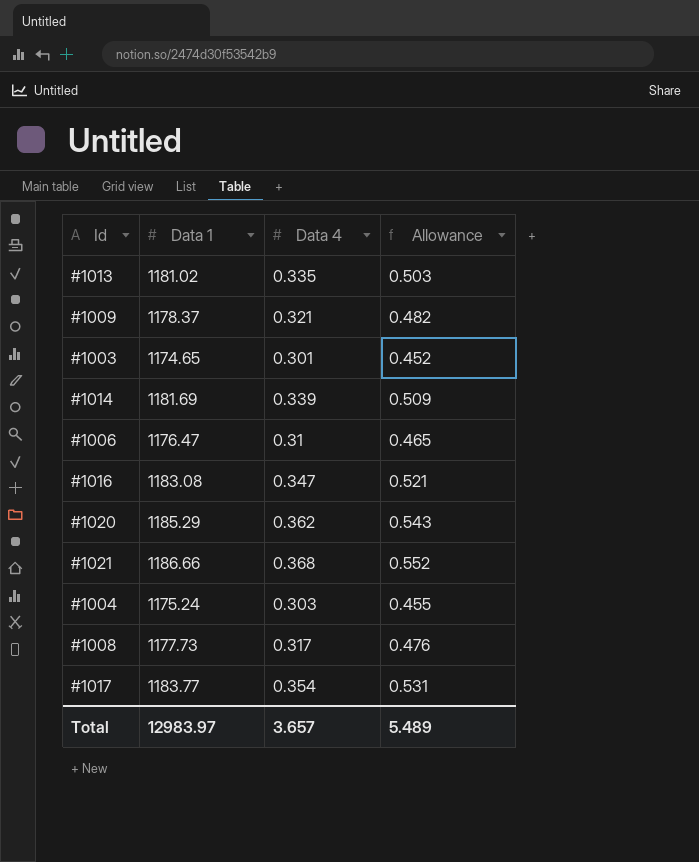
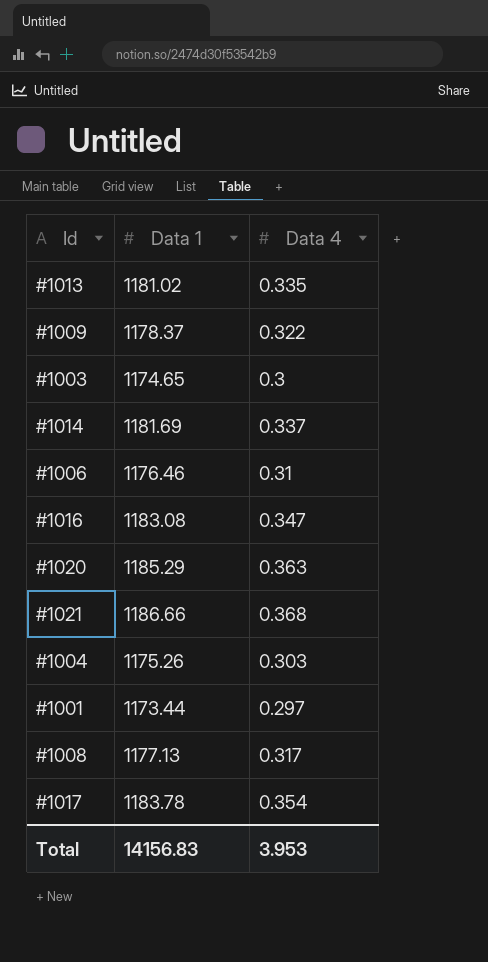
column Allowance | formula: [Data 4] * 1.5 -> none
#1009 | Data 4: 0.321 -> 0.322
#1003 | Data 4: 0.301 -> 0.3
#1014 | Data 4: 0.339 -> 0.337
#1006 | Data 1: 1176.47 -> 1176.46
#1020 | Data 4: 0.362 -> 0.363
#1004 | Data 1: 1175.24 -> 1175.26
row #1001: none -> 1173.44 | 0.297
#1008 | Data 1: 1177.73 -> 1177.13
#1017 | Data 1: 1183.77 -> 1183.78
Total | Data 1: 12983.97 -> 14156.83
Total | Data 4: 3.657 -> 3.953

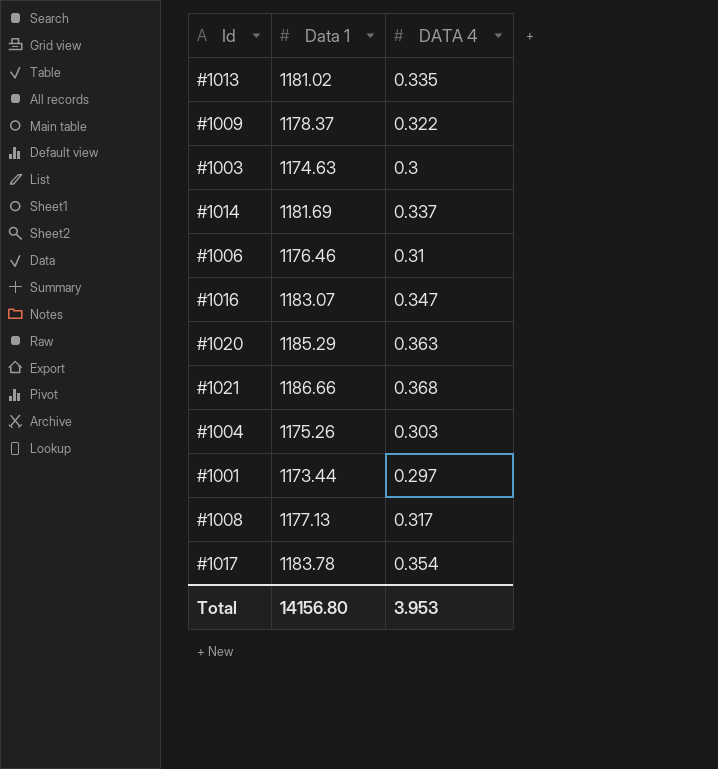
column name: Data 4 -> DATA 4
#1003 | Data 1: 1174.65 -> 1174.63
#1016 | Data 1: 1183.08 -> 1183.07
Total | Data 1: 14156.83 -> 14156.80

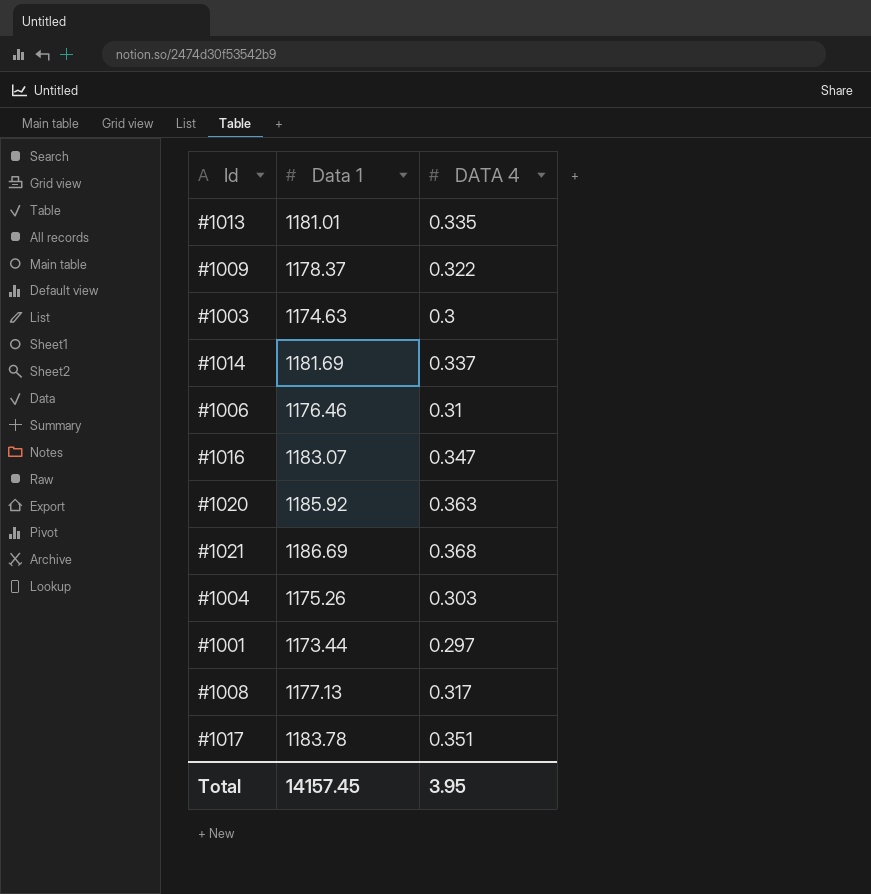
#1013 | Data 1: 1181.02 -> 1181.01
#1020 | Data 1: 1185.29 -> 1185.92
#1021 | Data 1: 1186.66 -> 1186.69
#1017 | DATA 4: 0.354 -> 0.351
Total | Data 1: 14156.80 -> 14157.45
Total | DATA 4: 3.953 -> 3.95

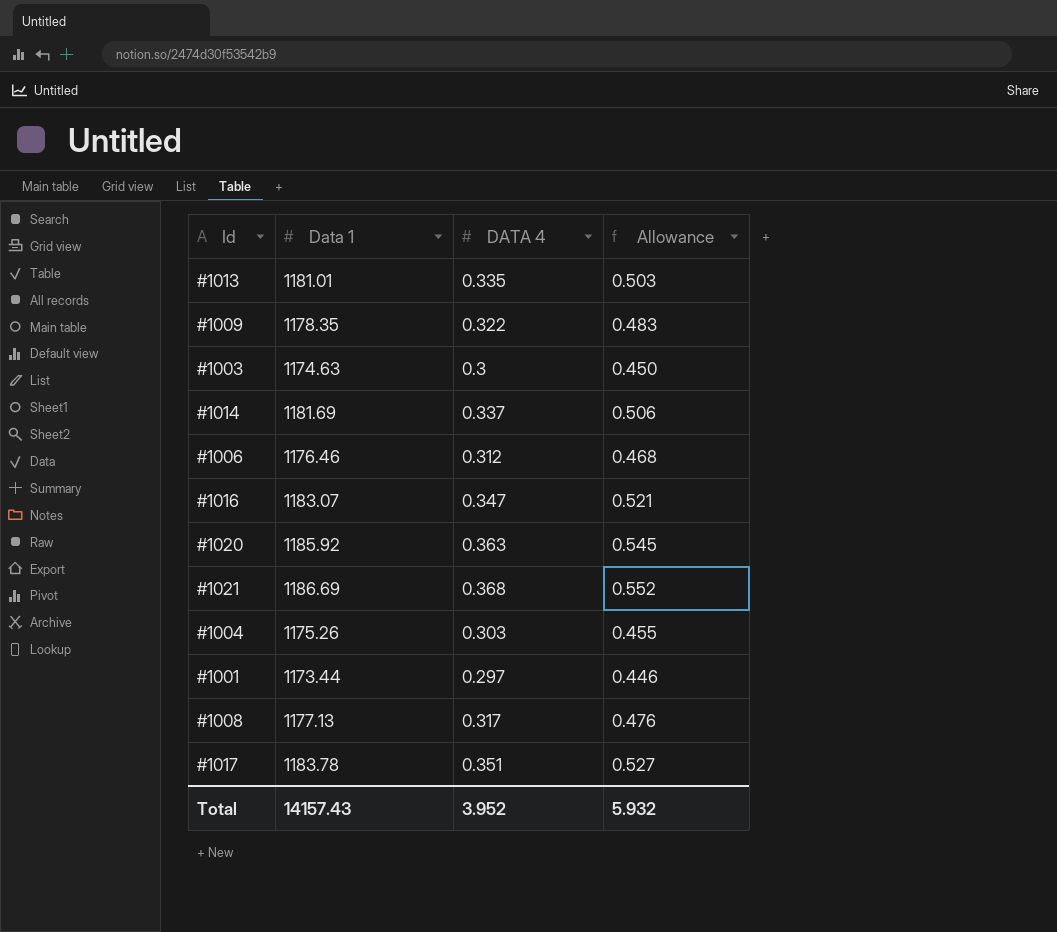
column Allowance | formula: none -> [DATA 4] * 1.5
#1009 | Data 1: 1178.37 -> 1178.35
#1006 | DATA 4: 0.31 -> 0.312
Total | Data 1: 14157.45 -> 14157.43
Total | DATA 4: 3.95 -> 3.952

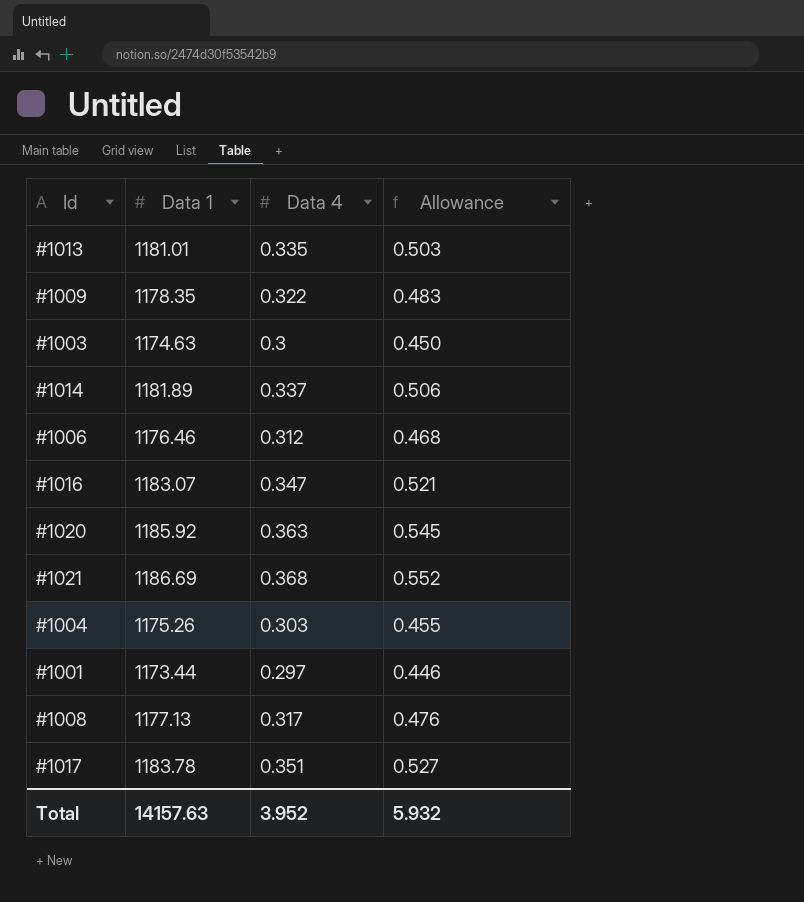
column name: DATA 4 -> Data 4
#1014 | Data 1: 1181.69 -> 1181.89
Total | Data 1: 14157.43 -> 14157.63

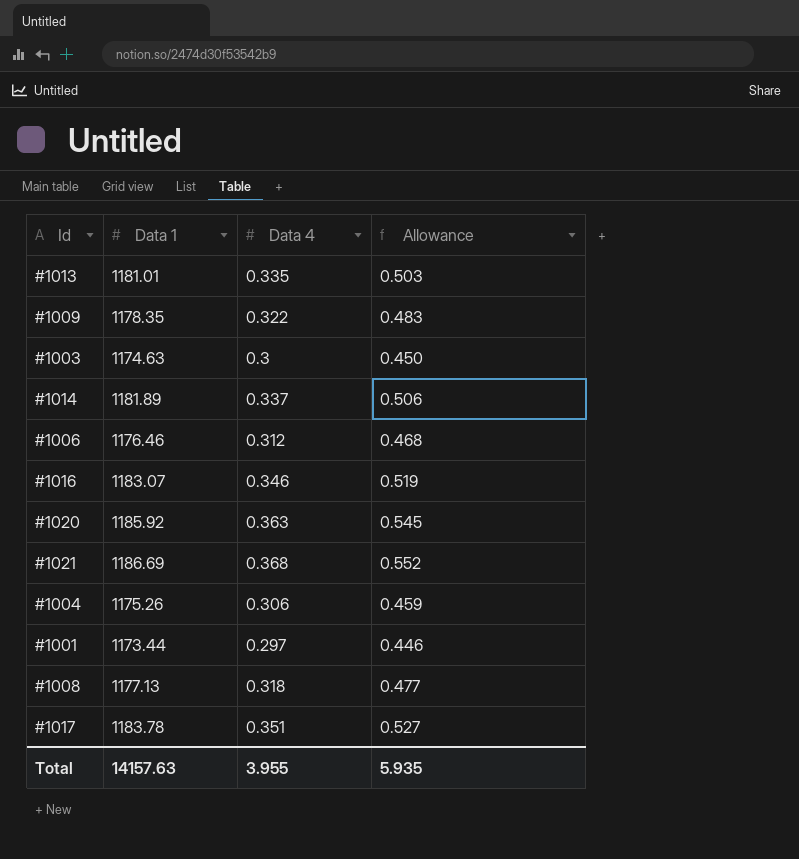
#1016 | Data 4: 0.347 -> 0.346
#1016 | Allowance: 0.521 -> 0.519
#1004 | Data 4: 0.303 -> 0.306
#1004 | Allowance: 0.455 -> 0.459
#1008 | Data 4: 0.317 -> 0.318
#1008 | Allowance: 0.476 -> 0.477
Total | Data 4: 3.952 -> 3.955
Total | Allowance: 5.932 -> 5.935

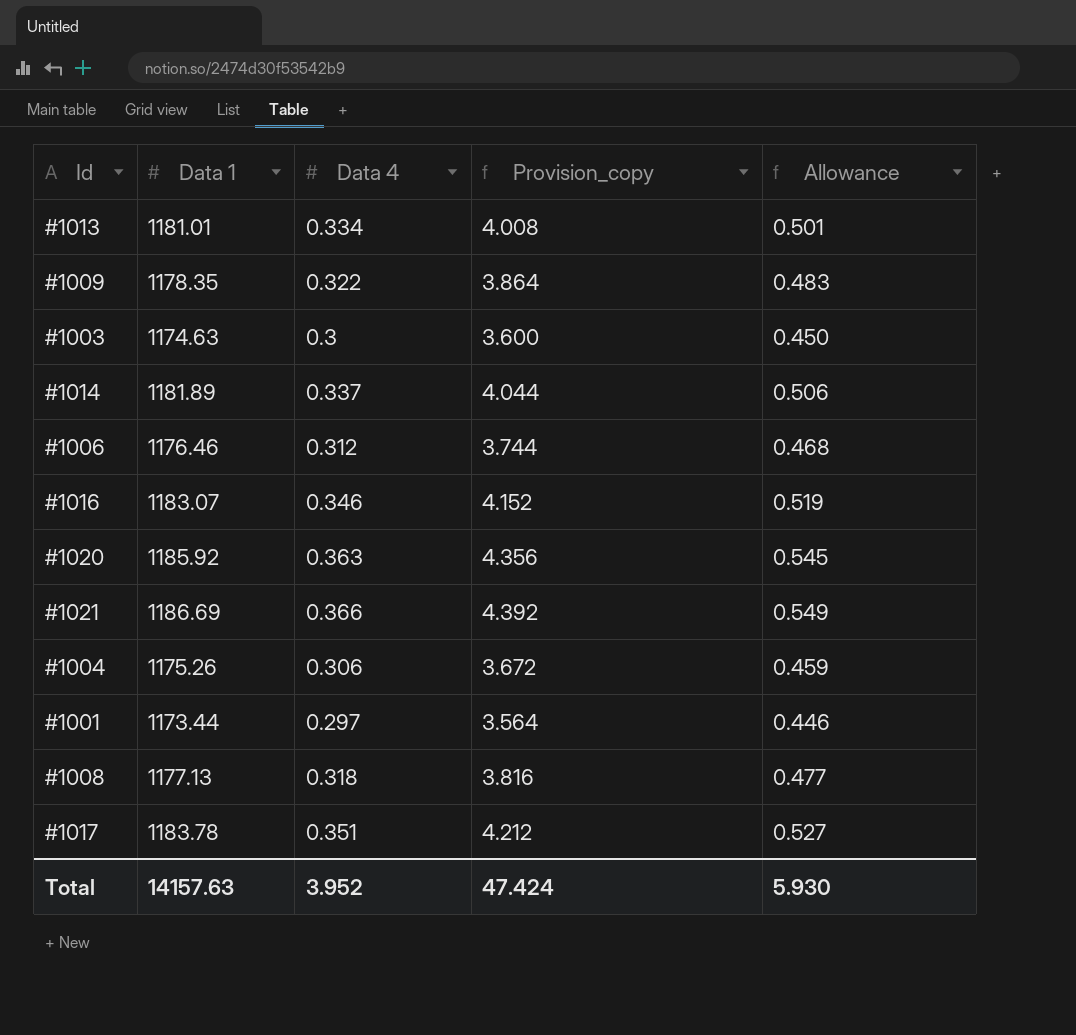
column Provision_copy | formula: none -> [Data 4] * 12
#1013 | Data 4: 0.335 -> 0.334
#1013 | Allowance: 0.503 -> 0.501
#1021 | Data 4: 0.368 -> 0.366
#1021 | Allowance: 0.552 -> 0.549
Total | Data 4: 3.955 -> 3.952
Total | Allowance: 5.935 -> 5.930

